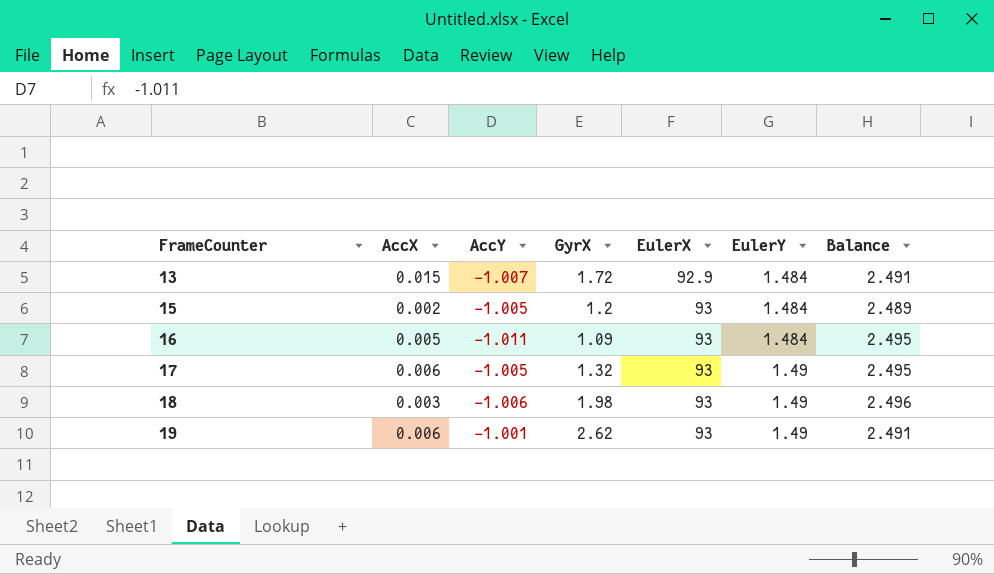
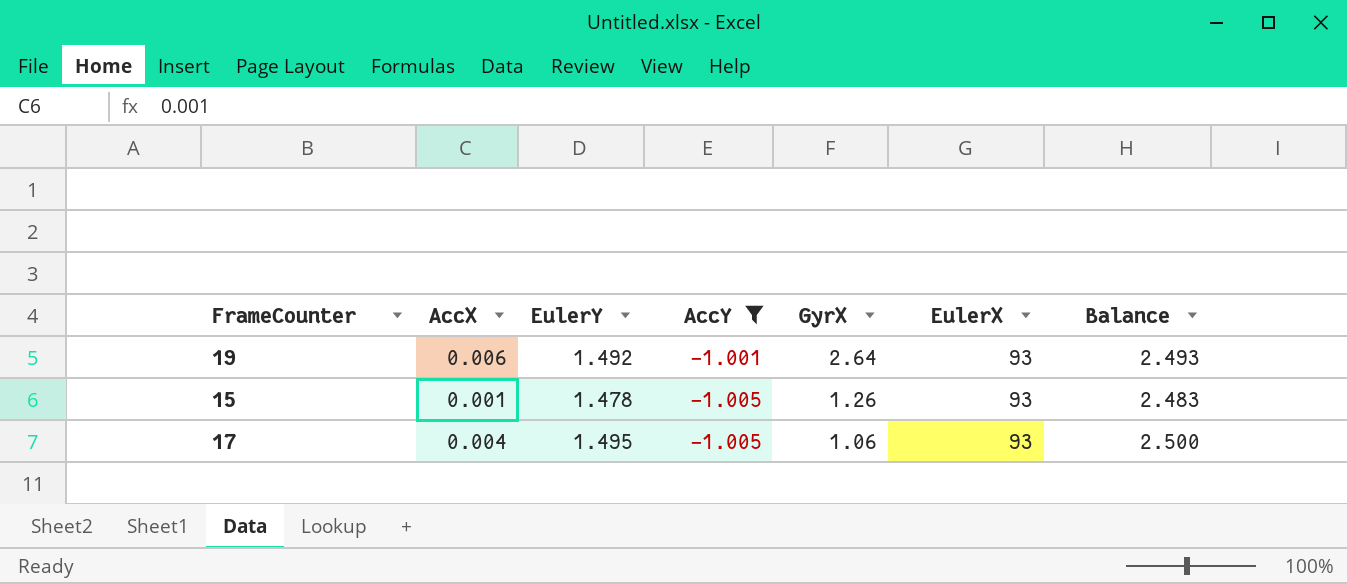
filter: none -> AccY >= -1.005
row order: FrameCounter ascending -> AccY descending
column EulerY | position: 6 -> 3
19 | EulerY: 1.49 -> 1.492
19 | GyrX: 2.62 -> 2.64
19 | Balance: 2.491 -> 2.493
15 | AccX: 0.002 -> 0.001
15 | EulerY: 1.484 -> 1.478
15 | GyrX: 1.2 -> 1.26
15 | Balance: 2.489 -> 2.483
17 | AccX: 0.006 -> 0.004
17 | EulerY: 1.49 -> 1.495
17 | GyrX: 1.32 -> 1.06
17 | Balance: 2.495 -> 2.500

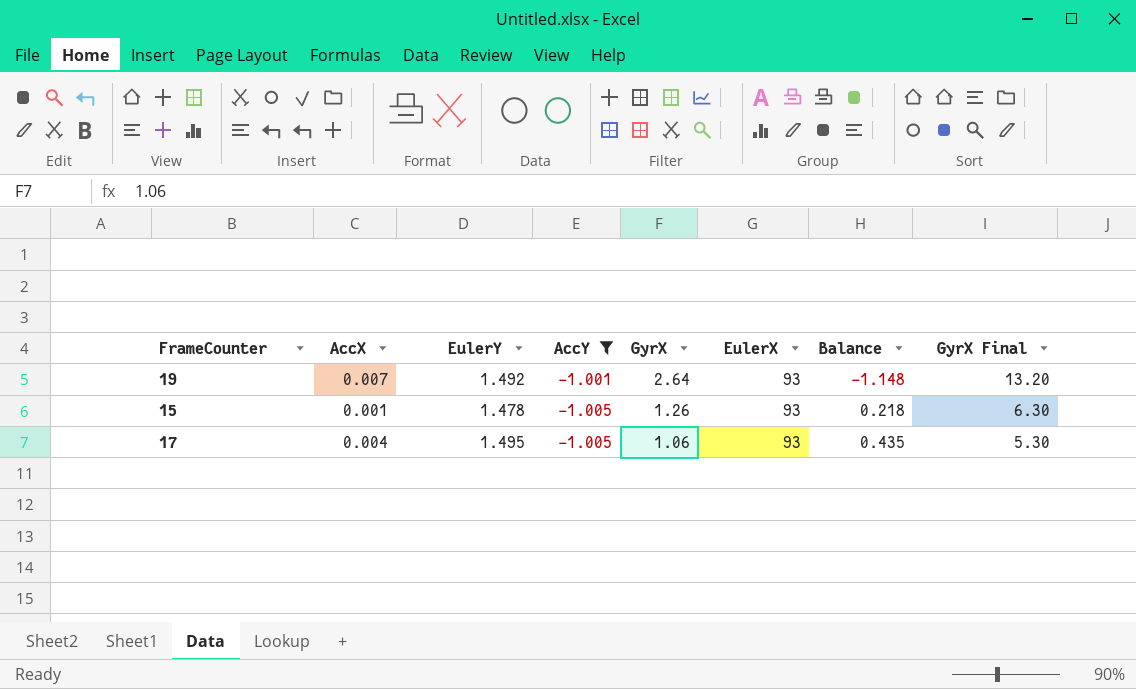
column Balance | formula: [EulerY] - [AccY] -> [EulerY] - [GyrX]
column GyrX Final | formula: none -> [GyrX] * 5
19 | AccX: 0.006 -> 0.007

